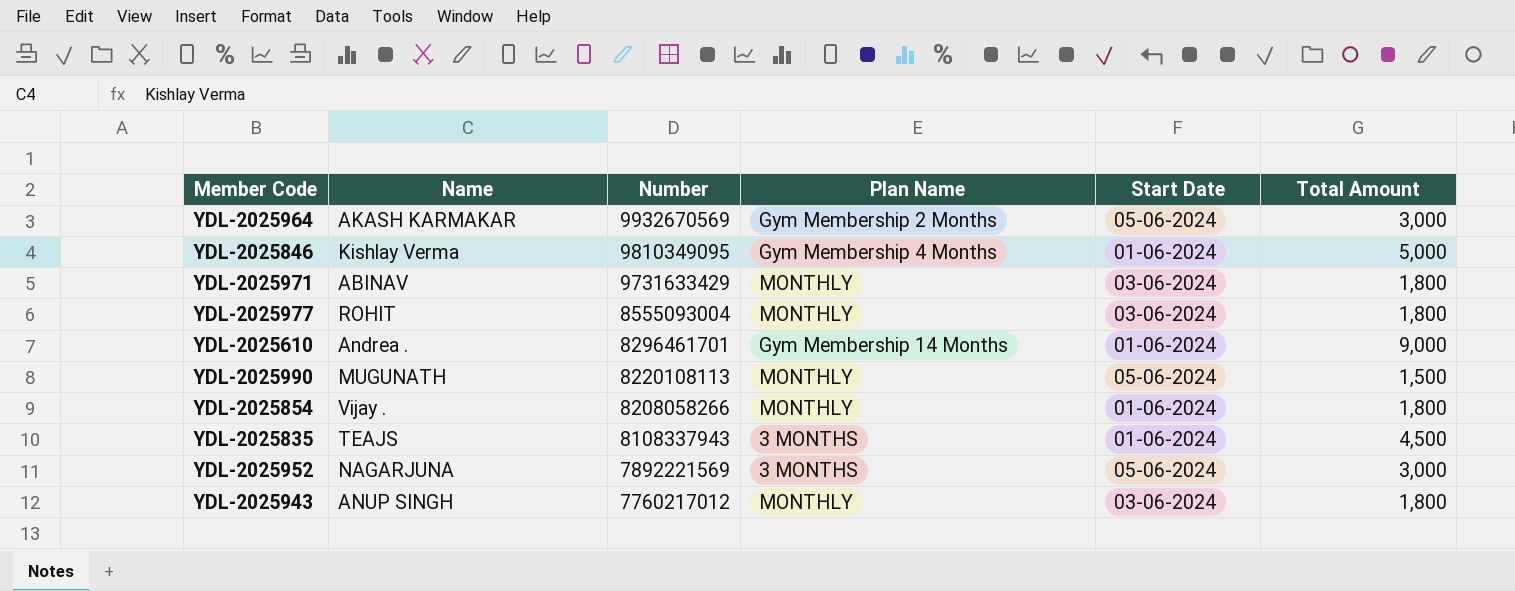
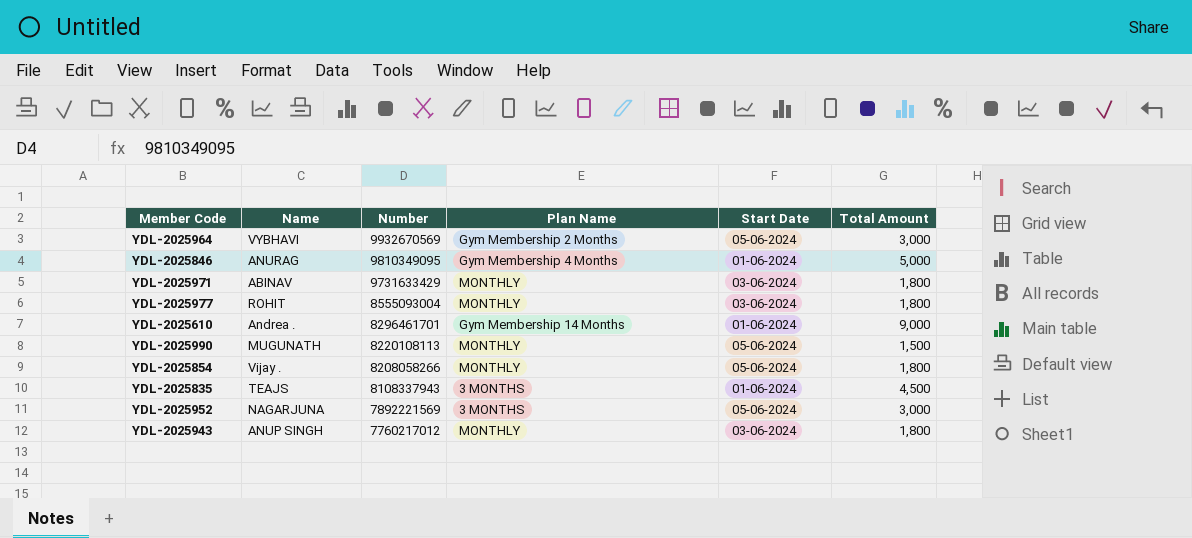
YDL-2025964 | Name: AKASH KARMAKAR -> VYBHAVI
YDL-2025846 | Name: Kishlay Verma -> ANURAG
YDL-2025854 | Start Date: 01-06-2024 -> 05-06-2024

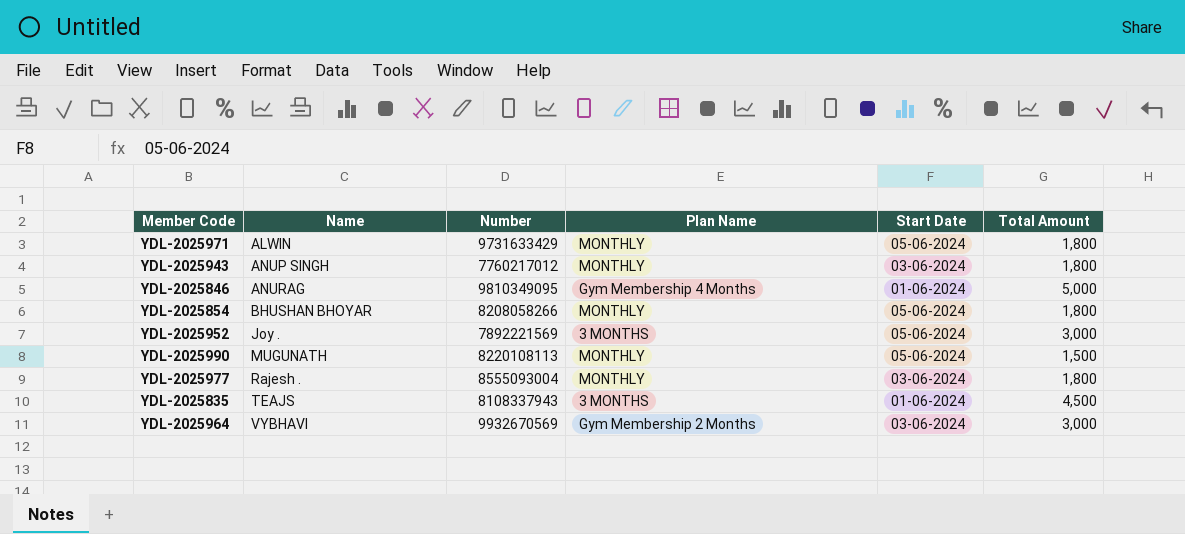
row order: Number descending -> Name ascending
row YDL-2025610: Andrea . | 8296461701 | Gym Membership 14 Months | 01-06-2024 | 9,000 -> none
YDL-2025971 | Name: ABINAV -> ALWIN
YDL-2025971 | Start Date: 03-06-2024 -> 05-06-2024
YDL-2025854 | Name: Vijay . -> BHUSHAN BHOYAR
YDL-2025952 | Name: NAGARJUNA -> Joy .
YDL-2025977 | Name: ROHIT -> Rajesh .
YDL-2025964 | Start Date: 05-06-2024 -> 03-06-2024

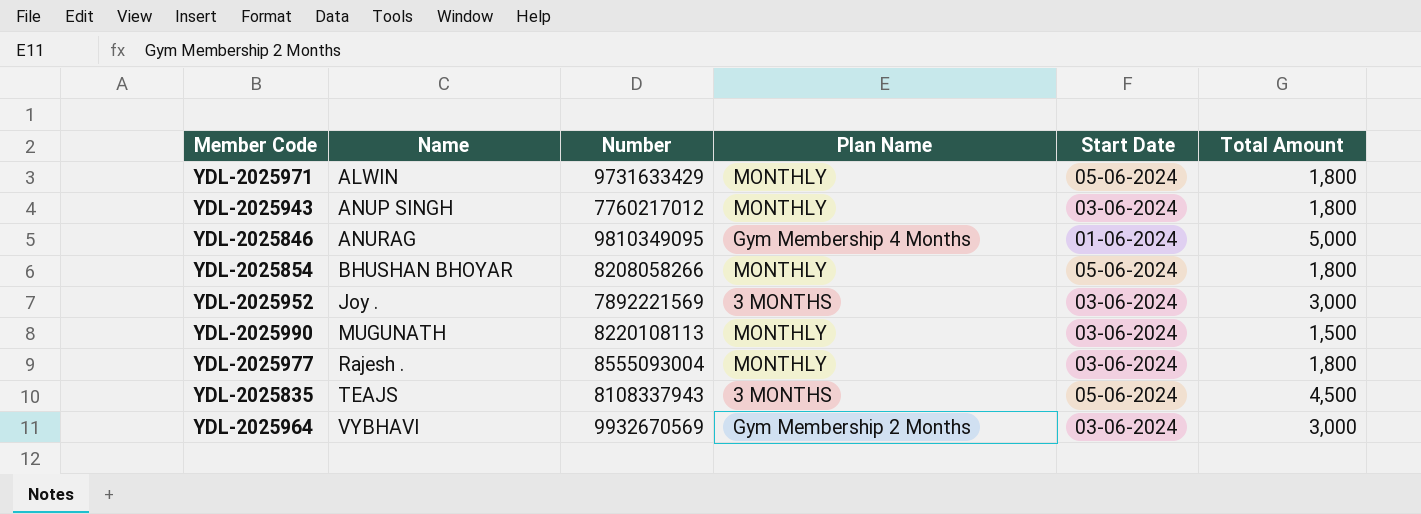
YDL-2025952 | Start Date: 05-06-2024 -> 03-06-2024
YDL-2025990 | Start Date: 05-06-2024 -> 03-06-2024
YDL-2025835 | Start Date: 01-06-2024 -> 05-06-2024

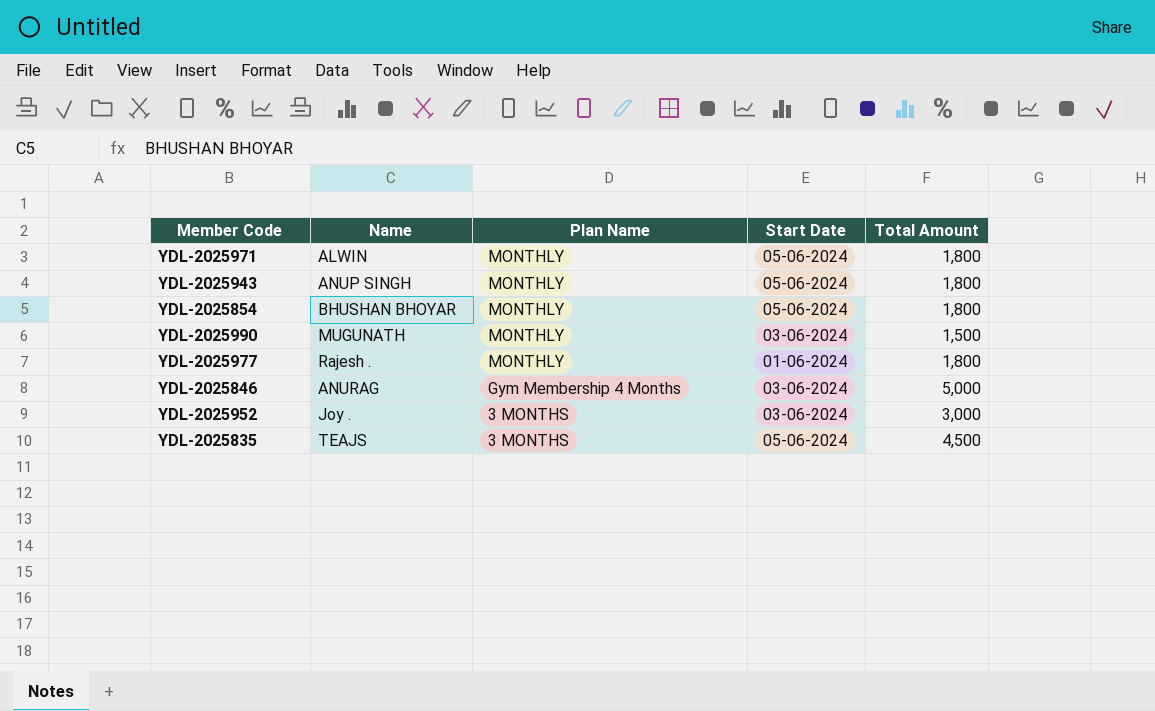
row order: Name ascending -> Plan Name descending
column Number | position: 3 -> none
row YDL-2025964: VYBHAVI | 9932670569 | Gym Membership 2 Months | 03-06-2024 | 3,000 -> none
YDL-2025943 | Start Date: 03-06-2024 -> 05-06-2024
YDL-2025977 | Start Date: 03-06-2024 -> 01-06-2024
YDL-2025846 | Start Date: 01-06-2024 -> 03-06-2024

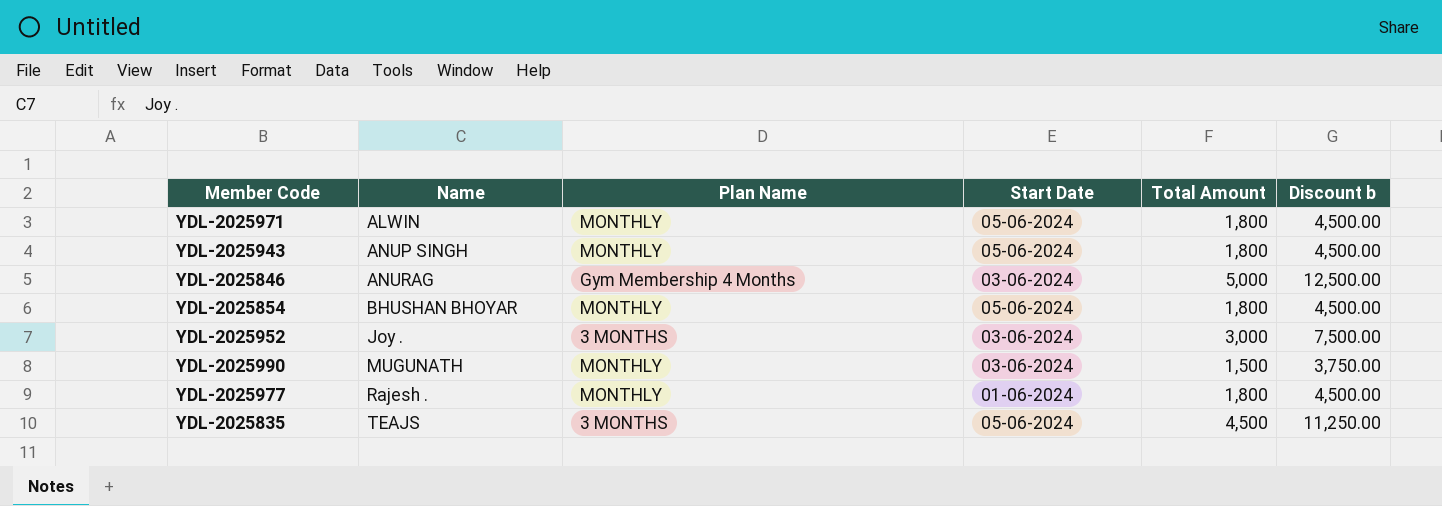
row order: Plan Name descending -> Name ascending
column Discount b | formula: none -> [Total Amount] * 2.5

